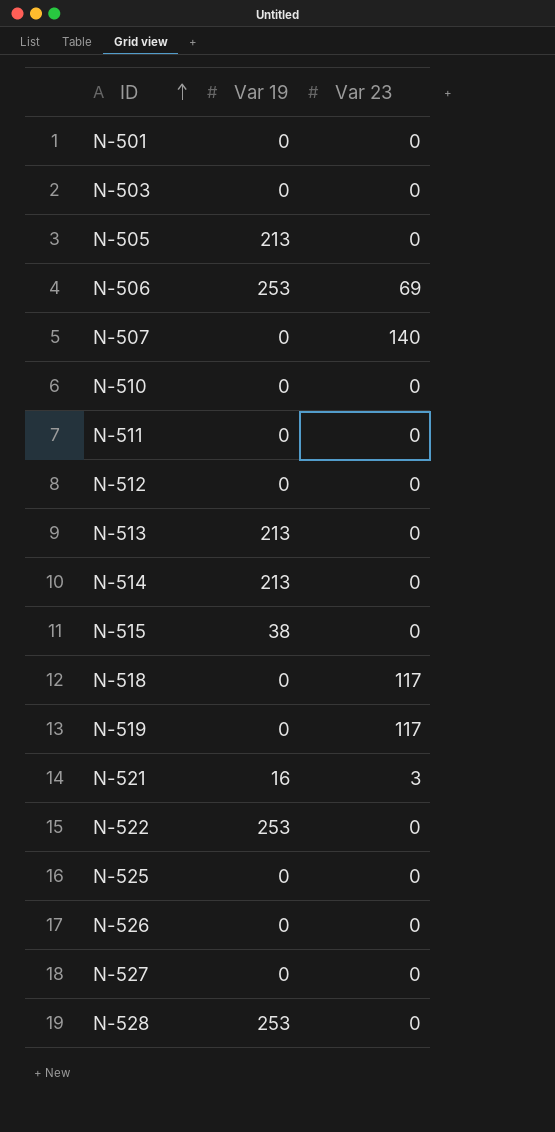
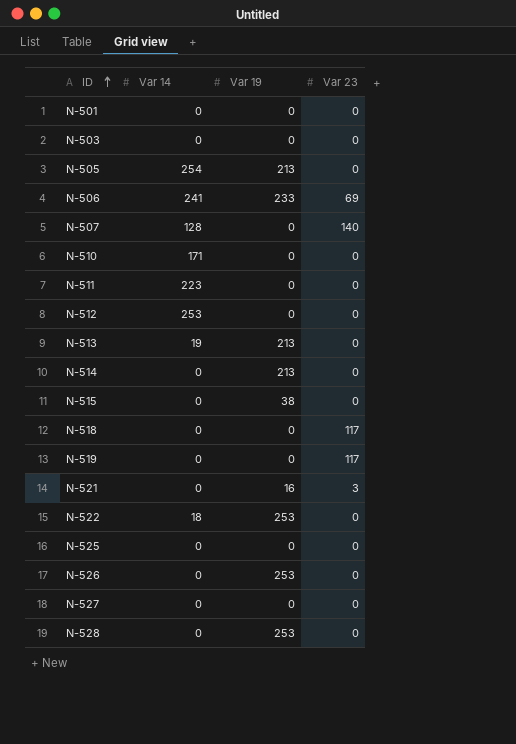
column Var 14 | position: none -> 2
N-506 | Var 19: 253 -> 233
N-526 | Var 19: 0 -> 253

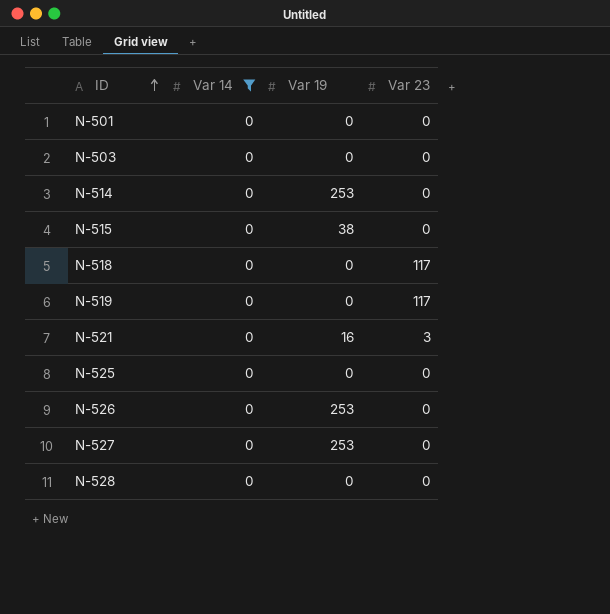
filter: none -> Var 14 = 0
N-514 | Var 19: 213 -> 253
N-527 | Var 19: 0 -> 253
N-528 | Var 19: 253 -> 0

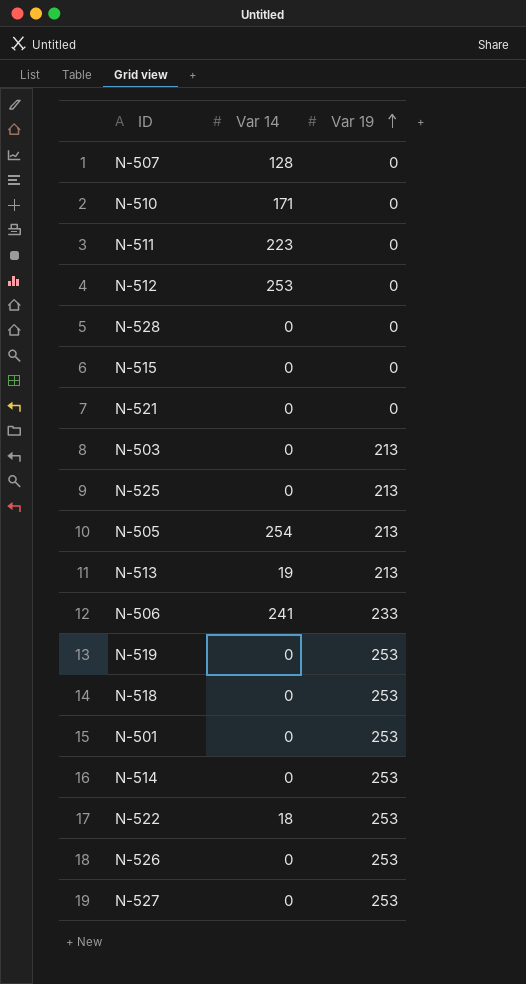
filter: Var 14 = 0 -> none
row order: ID ascending -> Var 19 ascending
column Var 23 | position: 4 -> none
N-515 | Var 19: 38 -> 0
N-521 | Var 19: 16 -> 0
N-503 | Var 19: 0 -> 213
N-525 | Var 19: 0 -> 213
N-519 | Var 19: 0 -> 253
N-518 | Var 19: 0 -> 253
N-501 | Var 19: 0 -> 253

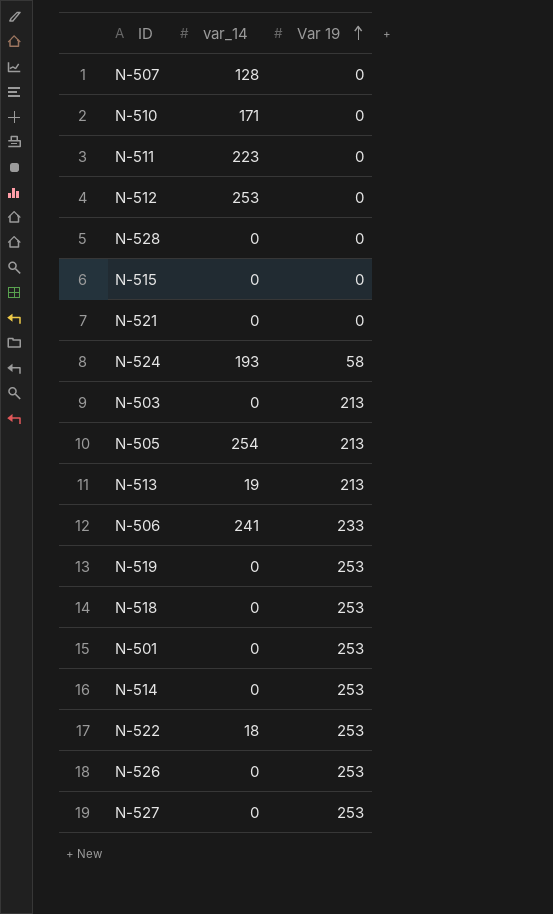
column name: Var 14 -> var_14
row N-525: 0 | 213 -> none
row N-524: none -> 193 | 58

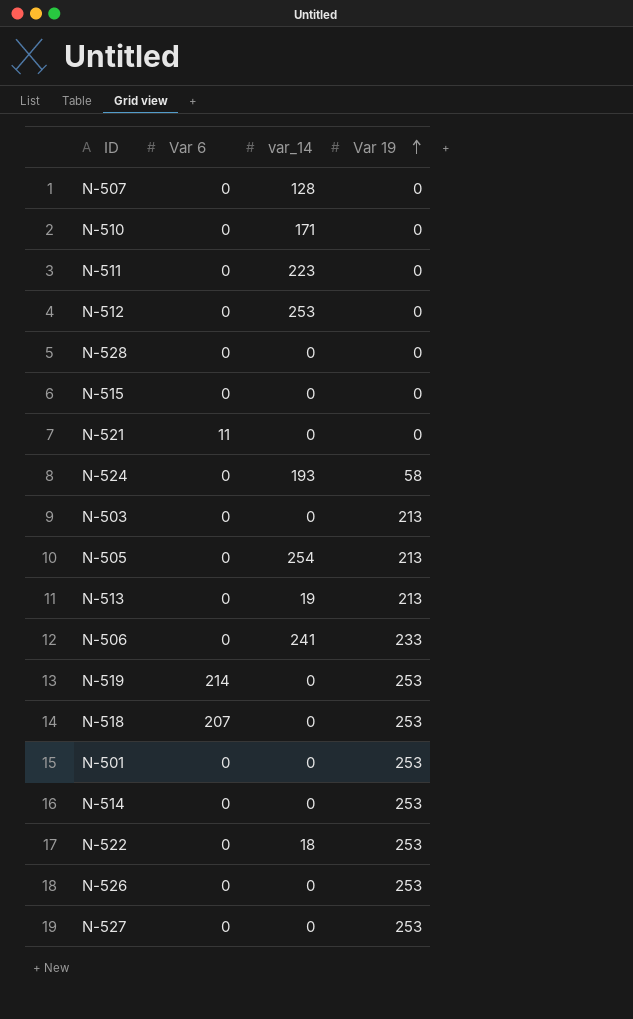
column Var 6 | position: none -> 2

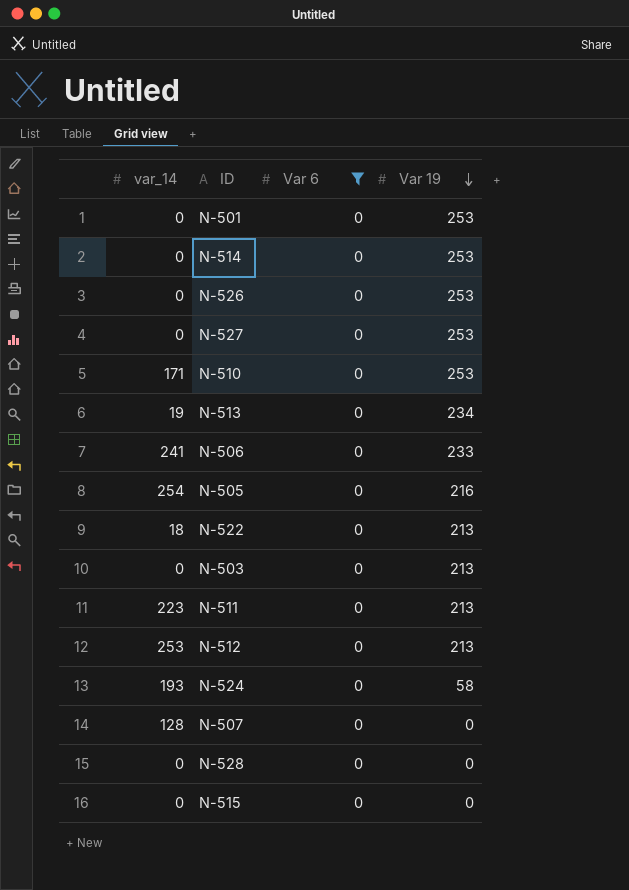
filter: none -> Var 6 = 0
row order: Var 19 ascending -> Var 19 descending
column var_14 | position: 3 -> 1
N-510 | Var 19: 0 -> 253
N-513 | Var 19: 213 -> 234
N-505 | Var 19: 213 -> 216
N-522 | Var 19: 253 -> 213
N-511 | Var 19: 0 -> 213
N-512 | Var 19: 0 -> 213

